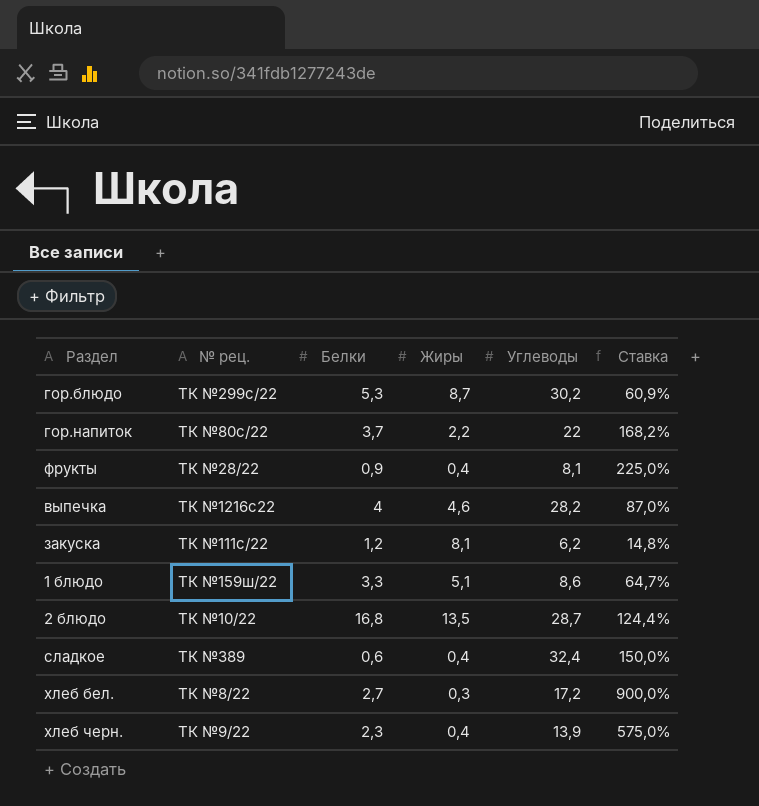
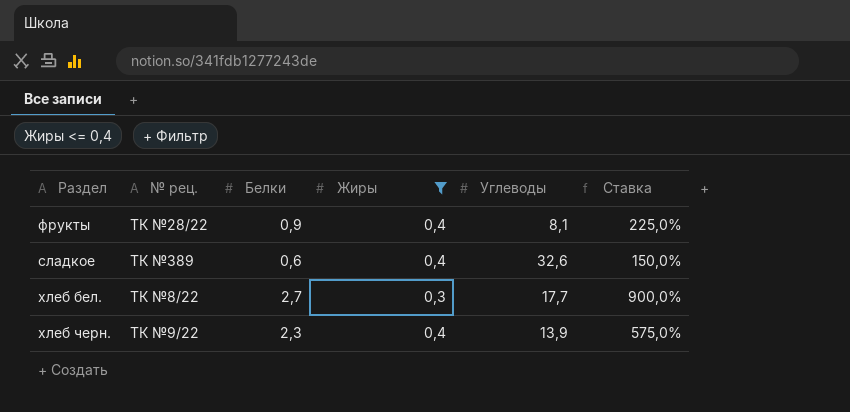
filter: none -> Жиры <= 0,4
сладкое | Углеводы: 32,4 -> 32,6
хлеб бел. | Углеводы: 17,2 -> 17,7

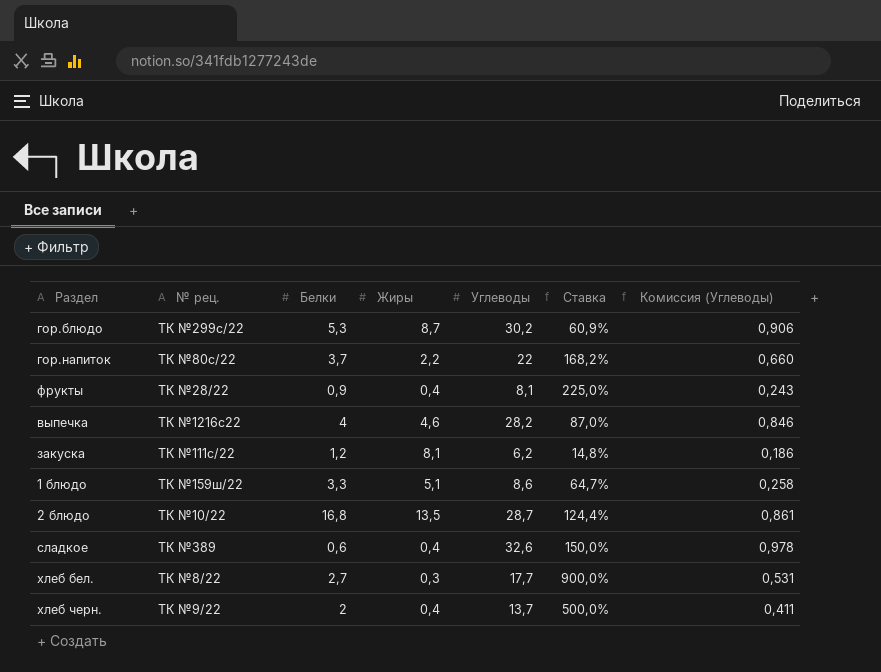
filter: Жиры <= 0,4 -> none
column Комиссия (Углеводы) | formula: none -> [Углеводы] * 0,03
хлеб черн. | Белки: 2,3 -> 2
хлеб черн. | Углеводы: 13,9 -> 13,7
хлеб черн. | Ставка: 575,0% -> 500,0%

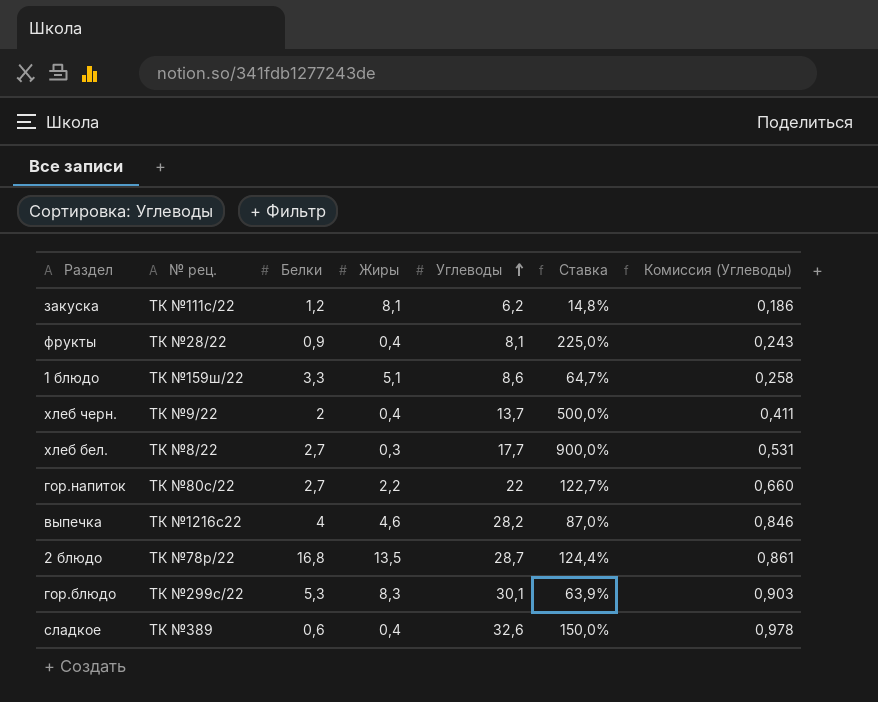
row order: none -> Углеводы ascending
гор.напиток | Белки: 3,7 -> 2,7
гор.напиток | Ставка: 168,2% -> 122,7%
2 блюдо | № рец.: ТК №10/22 -> ТК №78р/22
гор.блюдо | Жиры: 8,7 -> 8,3
гор.блюдо | Углеводы: 30,2 -> 30,1
гор.блюдо | Ставка: 60,9% -> 63,9%
гор.блюдо | Комиссия (Углеводы): 0,906 -> 0,903

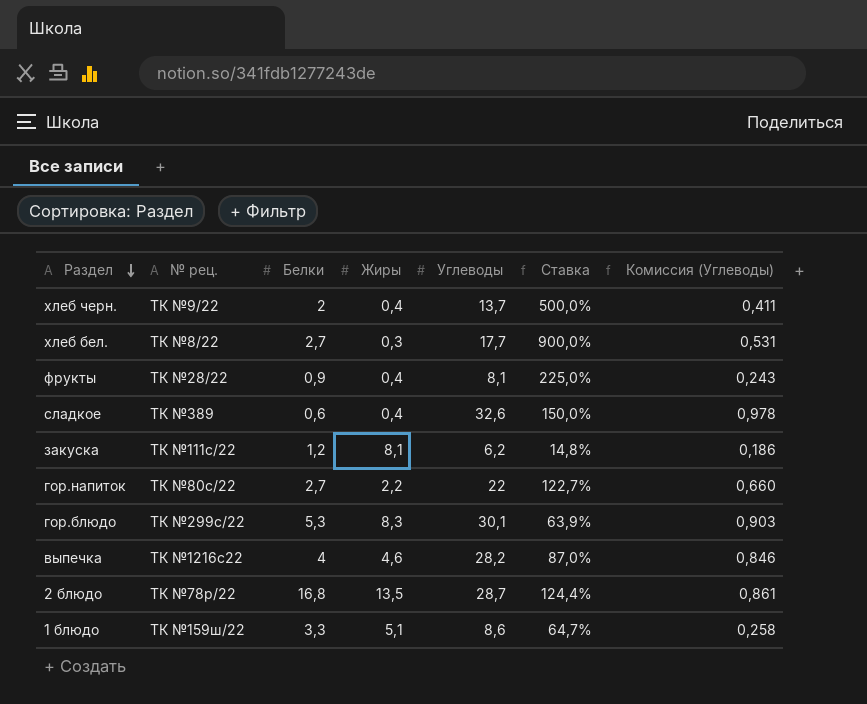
row order: Углеводы ascending -> Раздел descending

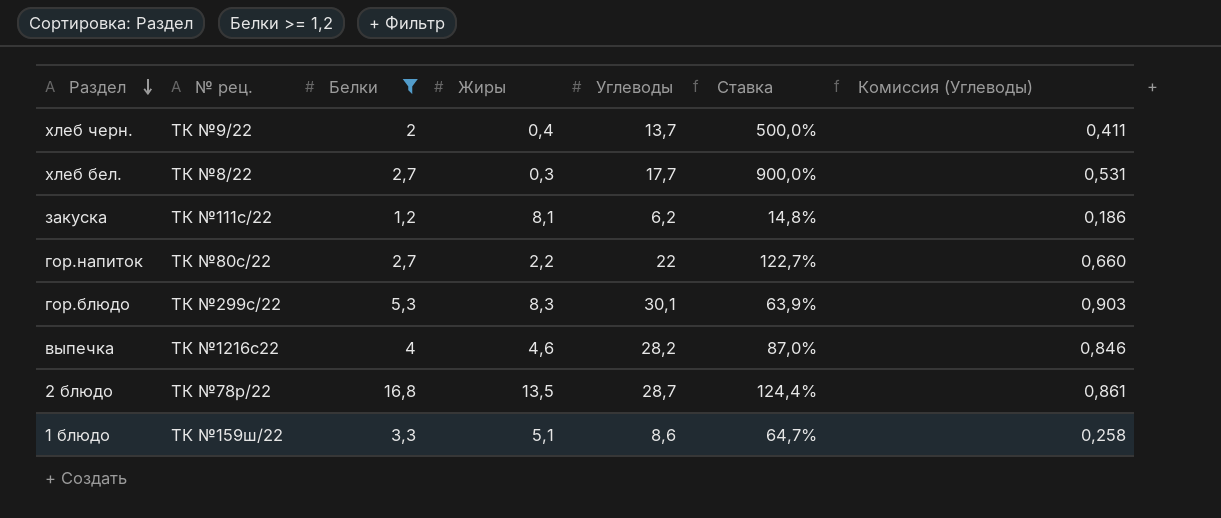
filter: none -> Белки >= 1,2

